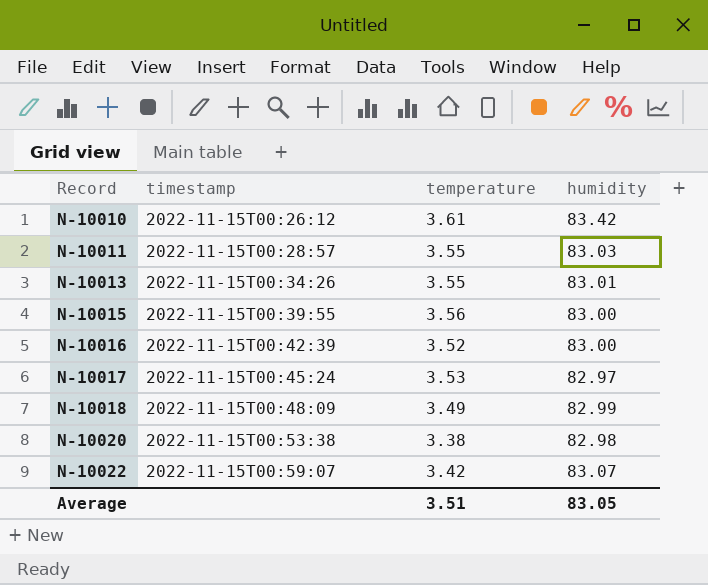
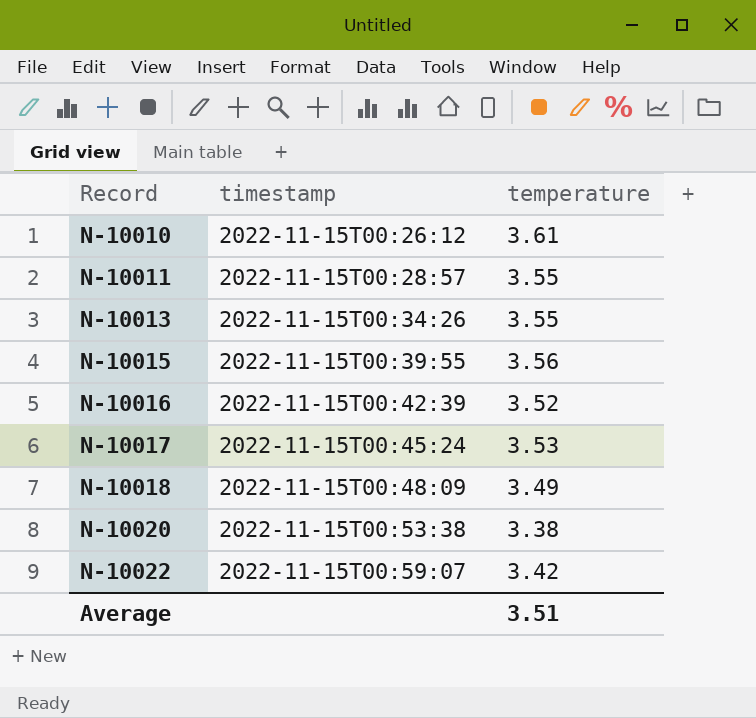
column humidity | position: 4 -> none

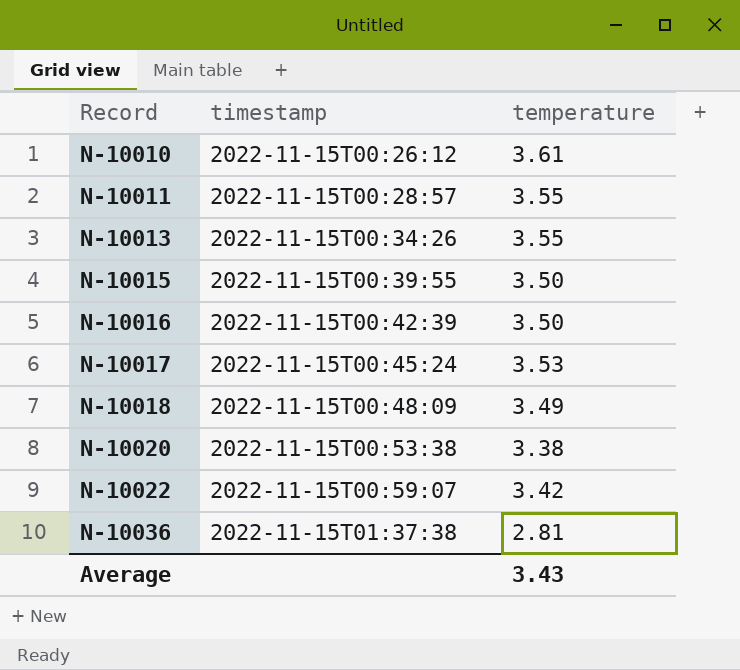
N-10015 | temperature: 3.56 -> 3.50
N-10016 | temperature: 3.52 -> 3.50
row N-10036: none -> 2022-11-15T01:37:38 | 2.81
Average | temperature: 3.51 -> 3.43

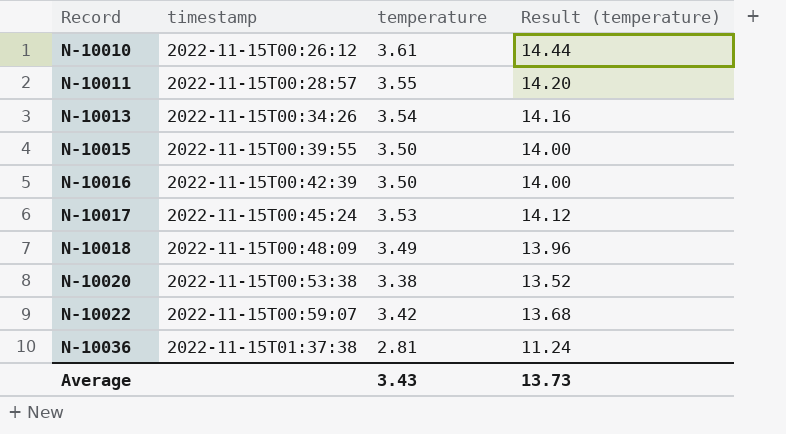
column Result (temperature) | formula: none -> [temperature] * 4
N-10013 | temperature: 3.55 -> 3.54

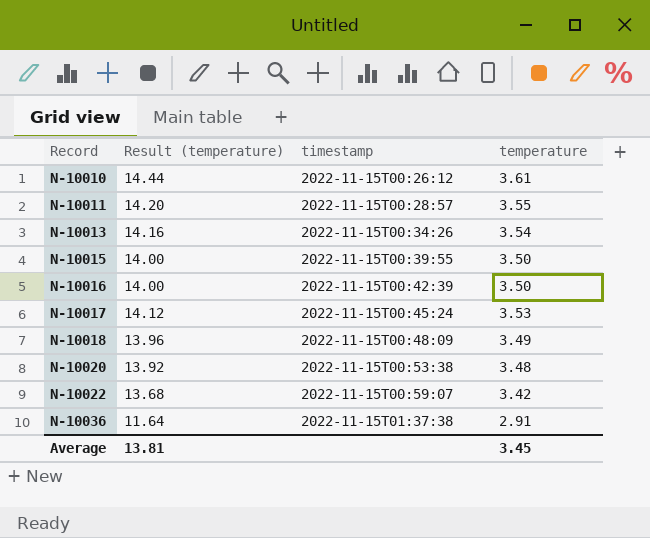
column Result (temperature) | position: 4 -> 2
N-10020 | Result (temperature): 13.52 -> 13.92
N-10020 | temperature: 3.38 -> 3.48
N-10036 | Result (temperature): 11.24 -> 11.64
N-10036 | temperature: 2.81 -> 2.91
Average | Result (temperature): 13.73 -> 13.81
Average | temperature: 3.43 -> 3.45

